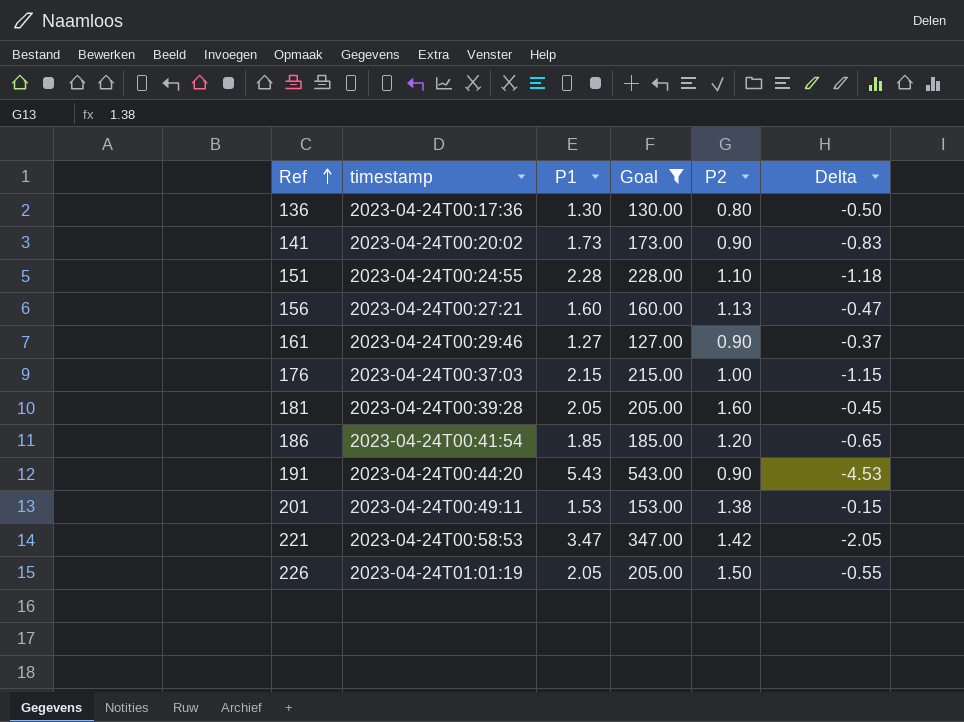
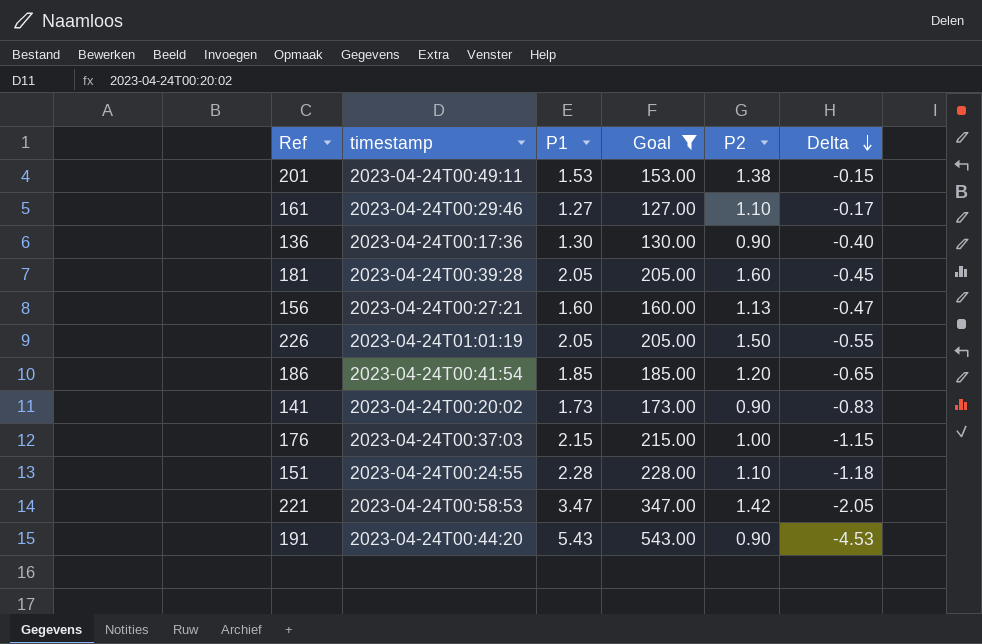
row order: Ref ascending -> Delta descending
161 | P2: 0.90 -> 1.10
161 | Delta: -0.37 -> -0.17
136 | P2: 0.80 -> 0.90
136 | Delta: -0.50 -> -0.40

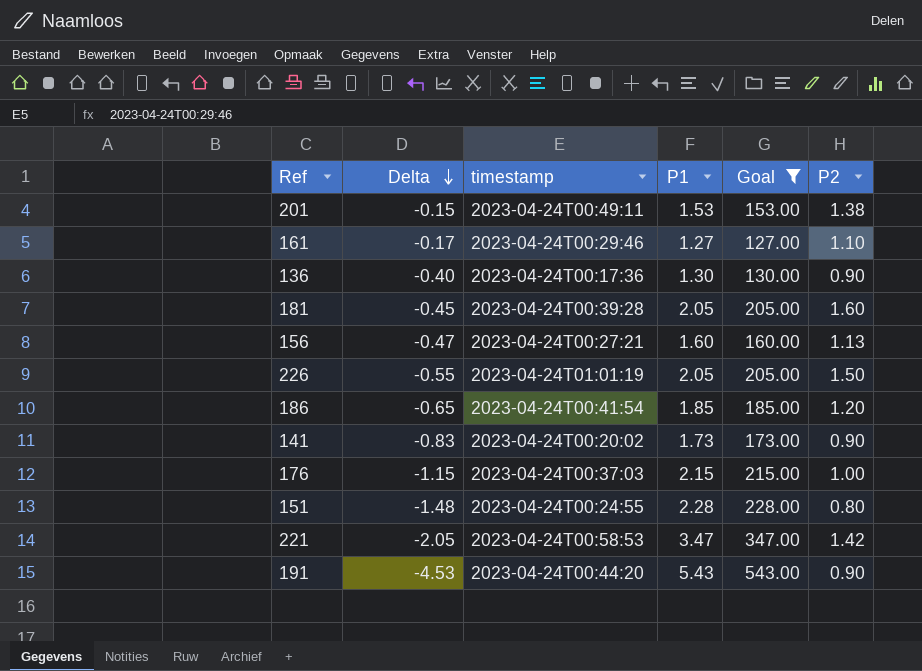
column Delta | position: 6 -> 2
151 | Delta: -1.18 -> -1.48
151 | P2: 1.10 -> 0.80

